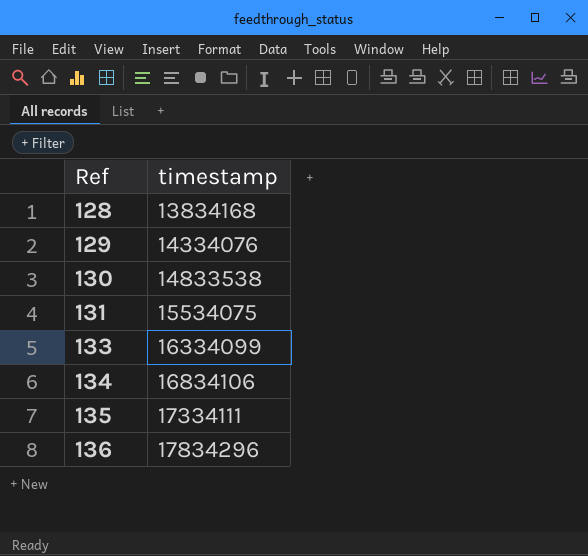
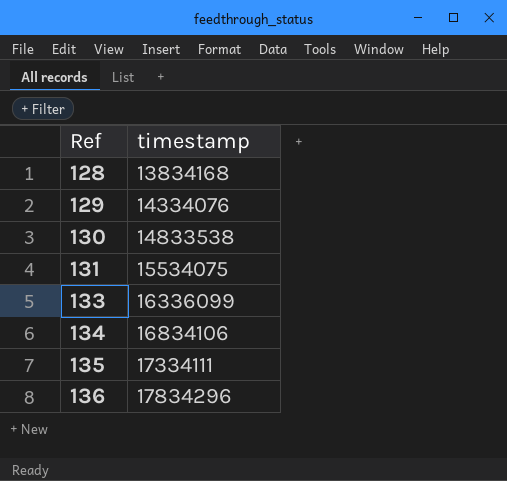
133 | timestamp: 16334099 -> 16336099

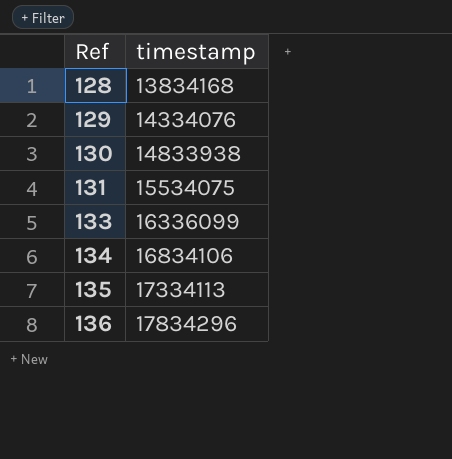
130 | timestamp: 14833538 -> 14833938
135 | timestamp: 17334111 -> 17334113

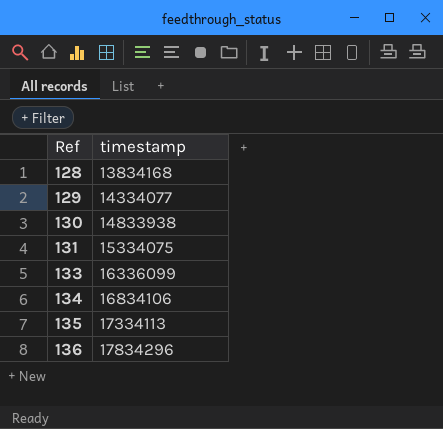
129 | timestamp: 14334076 -> 14334077
131 | timestamp: 15534075 -> 15334075

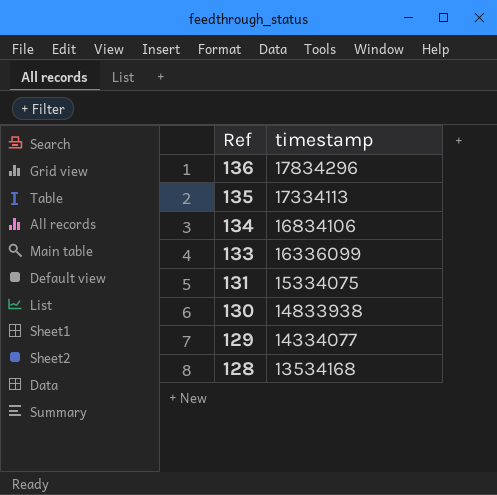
row order: Ref ascending -> Ref descending
128 | timestamp: 13834168 -> 13534168

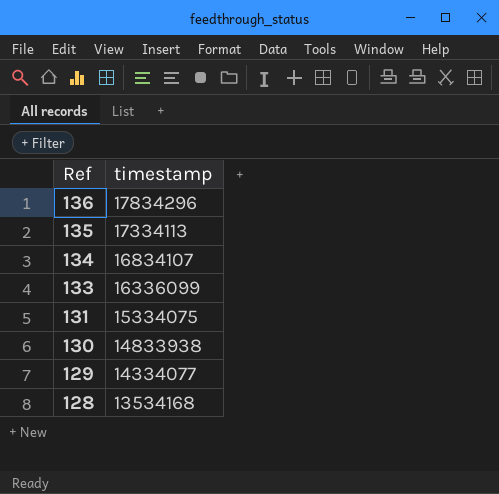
134 | timestamp: 16834106 -> 16834107

